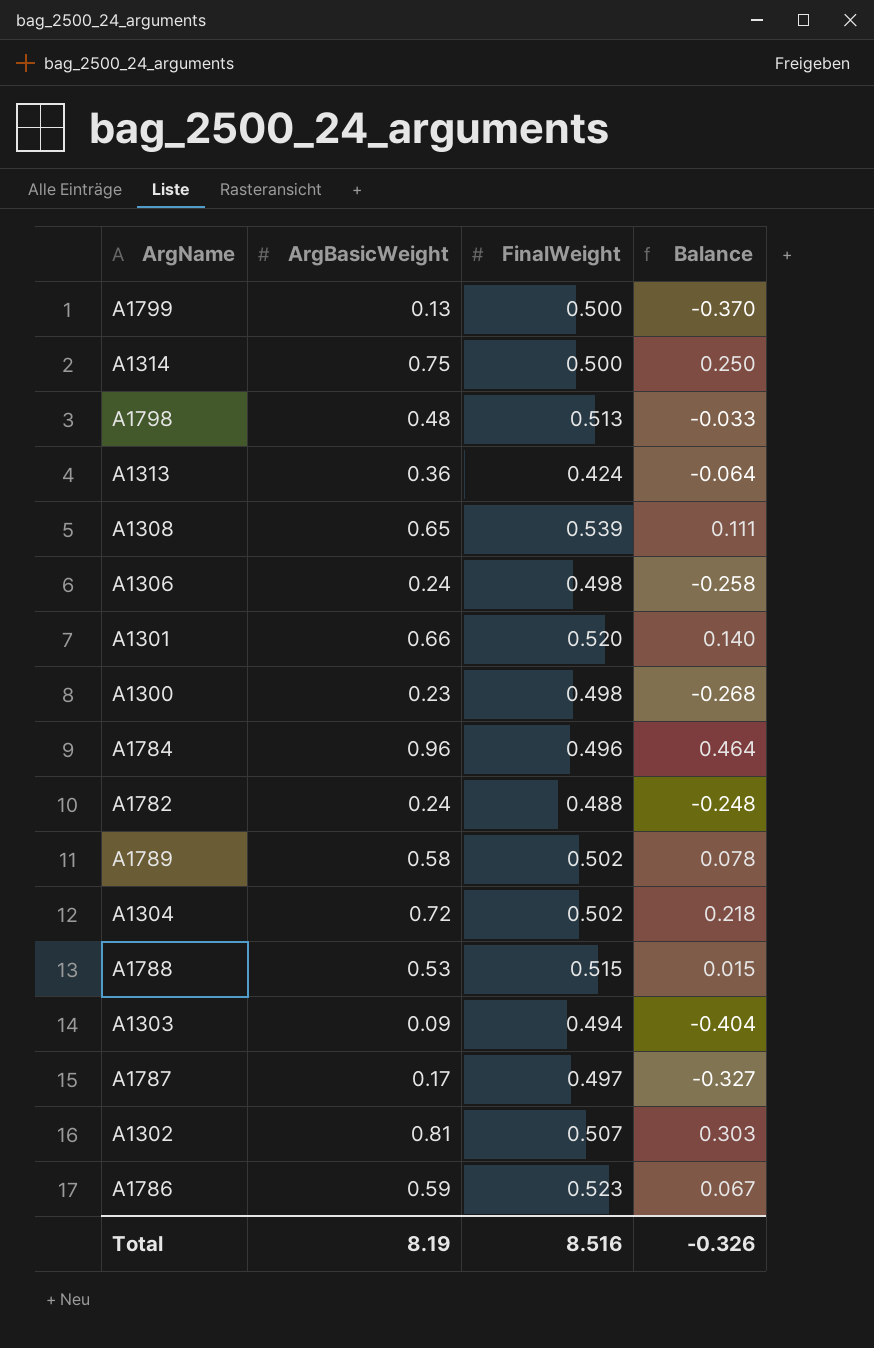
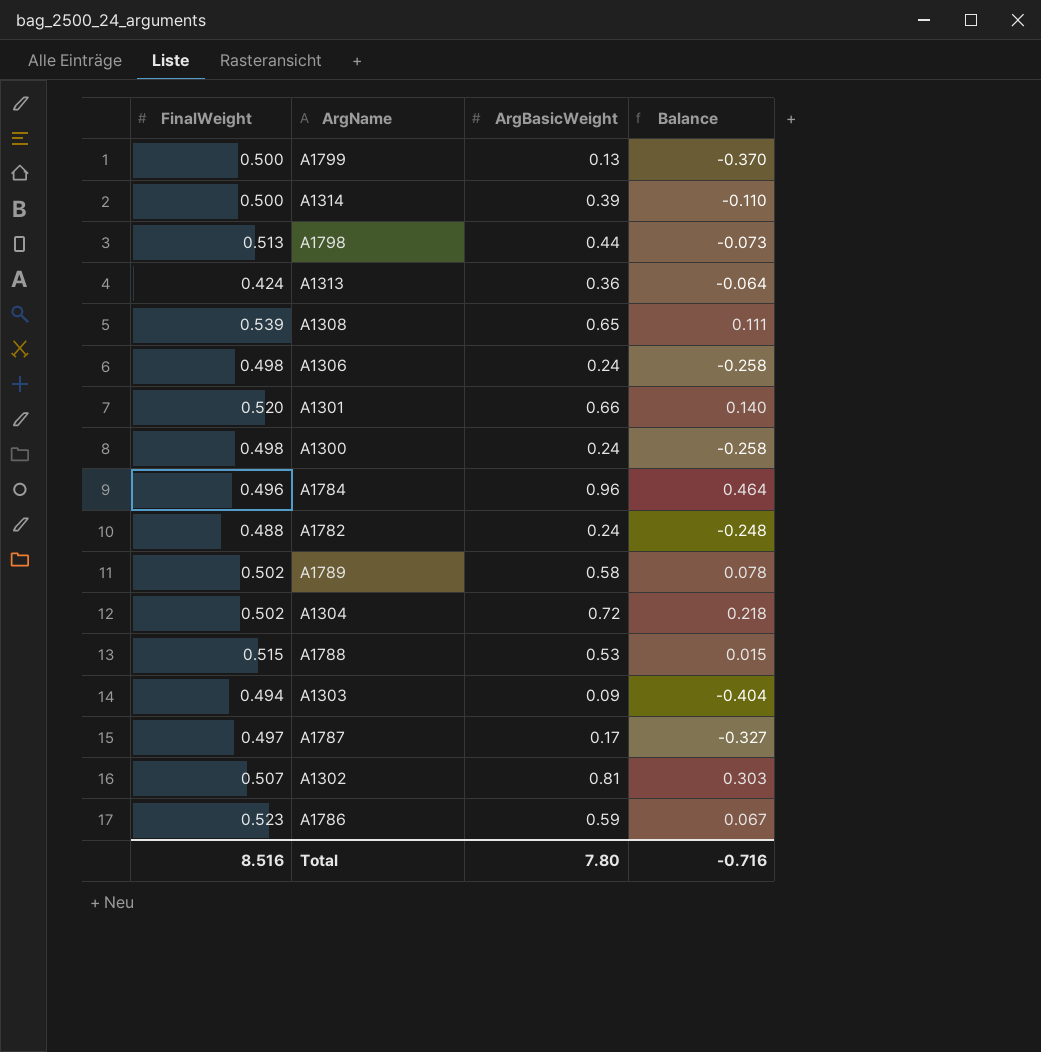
column FinalWeight | position: 3 -> 1
A1314 | ArgBasicWeight: 0.75 -> 0.39
A1314 | Balance: 0.250 -> -0.110
A1798 | ArgBasicWeight: 0.48 -> 0.44
A1798 | Balance: -0.033 -> -0.073
A1300 | ArgBasicWeight: 0.23 -> 0.24
A1300 | Balance: -0.268 -> -0.258
Total | ArgBasicWeight: 8.19 -> 7.80
Total | Balance: -0.326 -> -0.716

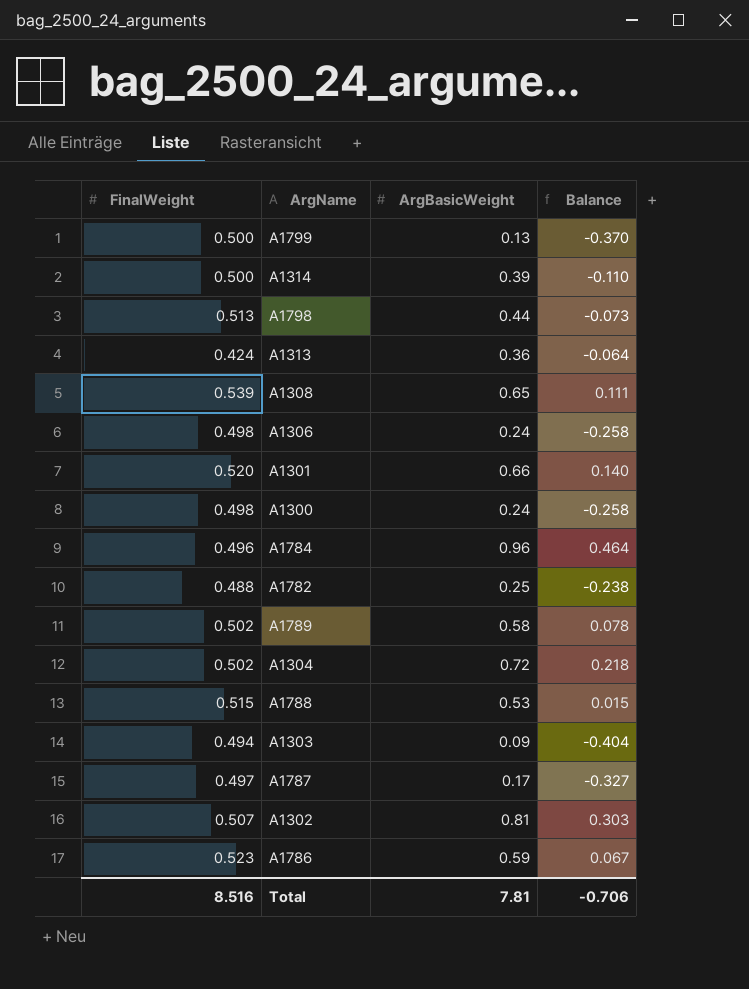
A1782 | ArgBasicWeight: 0.24 -> 0.25
A1782 | Balance: -0.248 -> -0.238
Total | ArgBasicWeight: 7.80 -> 7.81
Total | Balance: -0.716 -> -0.706

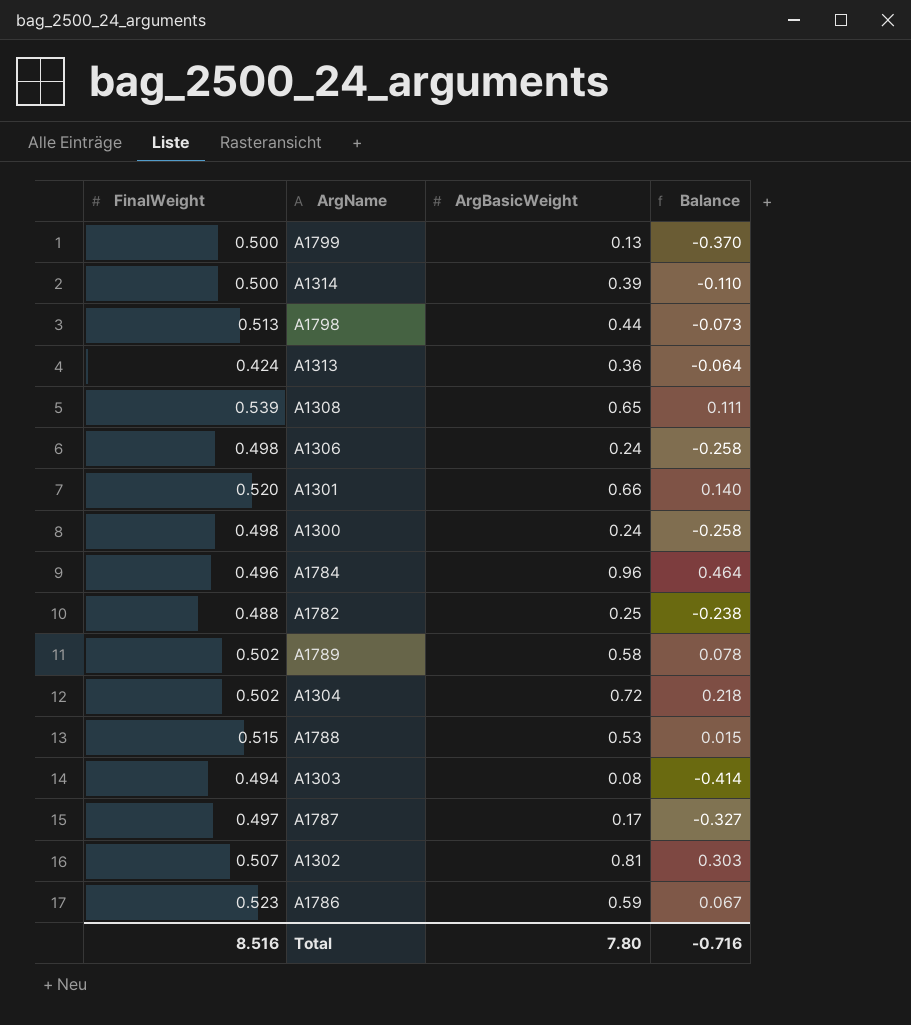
A1303 | ArgBasicWeight: 0.09 -> 0.08
A1303 | Balance: -0.404 -> -0.414
Total | ArgBasicWeight: 7.81 -> 7.80
Total | Balance: -0.706 -> -0.716

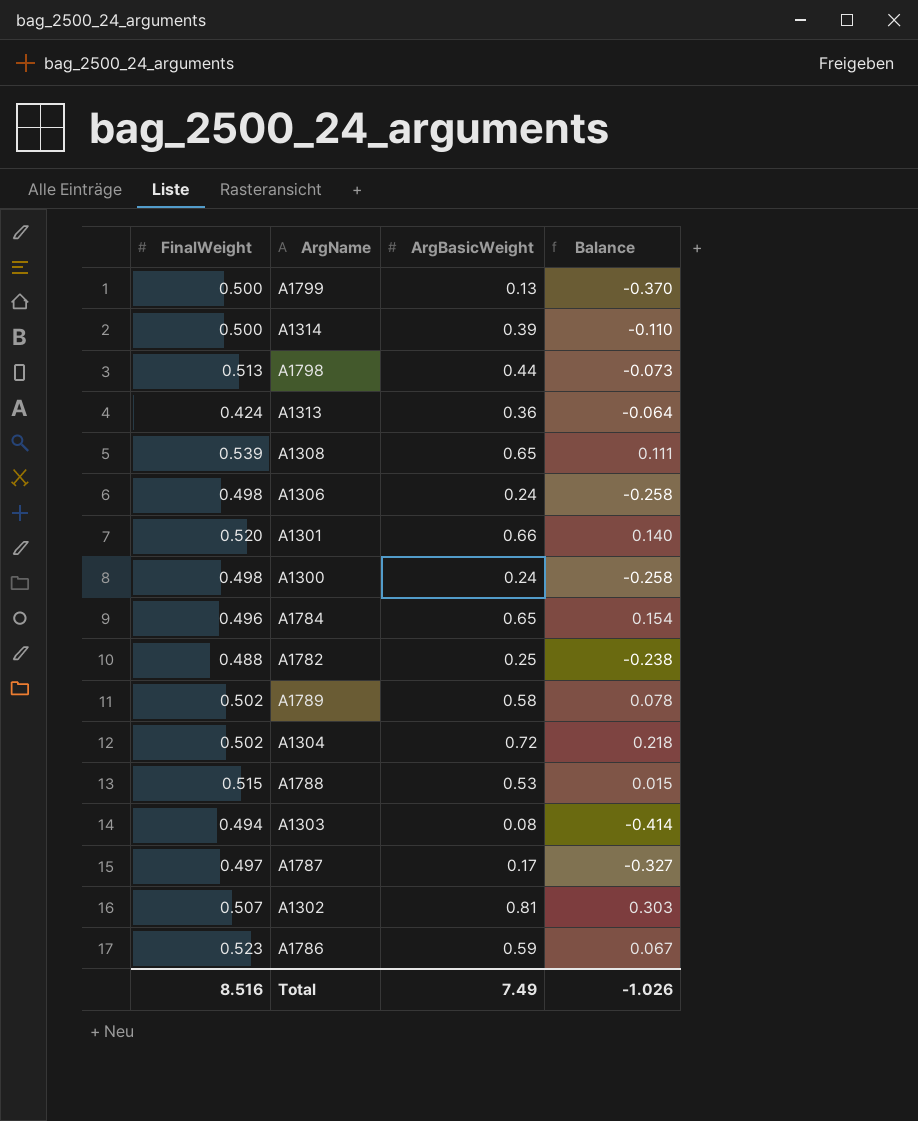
A1784 | ArgBasicWeight: 0.96 -> 0.65
A1784 | Balance: 0.464 -> 0.154
Total | ArgBasicWeight: 7.80 -> 7.49
Total | Balance: -0.716 -> -1.026

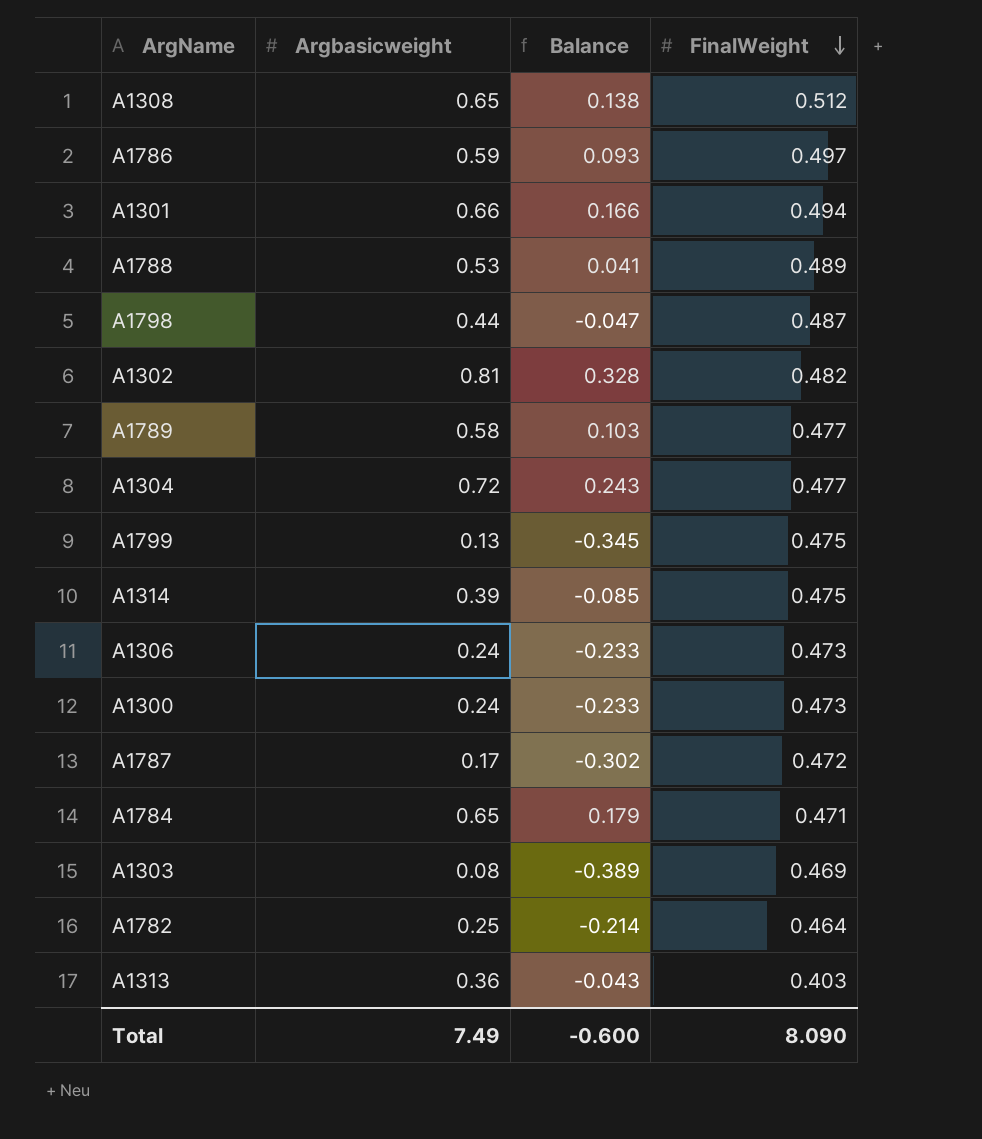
row order: none -> FinalWeight descending
column name: ArgBasicWeight -> Argbasicweight
column FinalWeight | position: 1 -> 4
A1308 | Balance: 0.111 -> 0.138
A1308 | FinalWeight: 0.539 -> 0.512
A1786 | Balance: 0.067 -> 0.093
A1786 | FinalWeight: 0.523 -> 0.497
A1301 | Balance: 0.140 -> 0.166
A1301 | FinalWeight: 0.520 -> 0.494
A1788 | Balance: 0.015 -> 0.041
A1788 | FinalWeight: 0.515 -> 0.489
A1798 | Balance: -0.073 -> -0.047
A1798 | FinalWeight: 0.513 -> 0.487
A1302 | Balance: 0.303 -> 0.328
A1302 | FinalWeight: 0.507 -> 0.482
A1789 | Balance: 0.078 -> 0.103
A1789 | FinalWeight: 0.502 -> 0.477
A1304 | Balance: 0.218 -> 0.243
A1304 | FinalWeight: 0.502 -> 0.477
A1799 | Balance: -0.370 -> -0.345
A1799 | FinalWeight: 0.500 -> 0.475
A1314 | Balance: -0.110 -> -0.085
A1314 | FinalWeight: 0.500 -> 0.475
A1306 | Balance: -0.258 -> -0.233
A1306 | FinalWeight: 0.498 -> 0.473
A1300 | Balance: -0.258 -> -0.233
A1300 | FinalWeight: 0.498 -> 0.473
A1787 | Balance: -0.327 -> -0.302
A1787 | FinalWeight: 0.497 -> 0.472
A1784 | Balance: 0.154 -> 0.179
A1784 | FinalWeight: 0.496 -> 0.471
A1303 | Balance: -0.414 -> -0.389
A1303 | FinalWeight: 0.494 -> 0.469
A1782 | Balance: -0.238 -> -0.214
A1782 | FinalWeight: 0.488 -> 0.464
A1313 | Balance: -0.064 -> -0.043
A1313 | FinalWeight: 0.424 -> 0.403
Total | Balance: -1.026 -> -0.600
Total | FinalWeight: 8.516 -> 8.090

